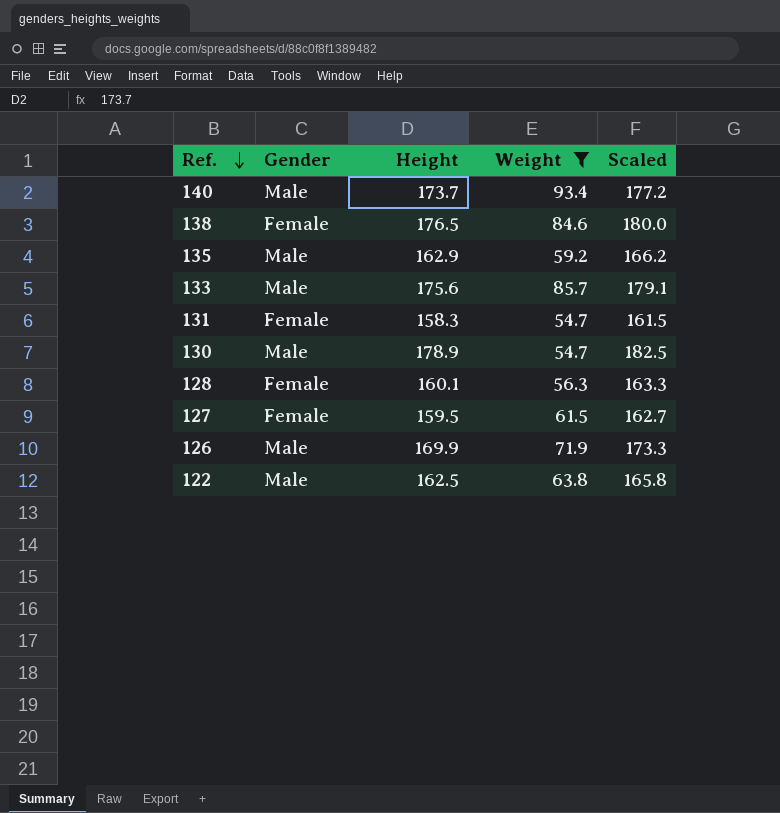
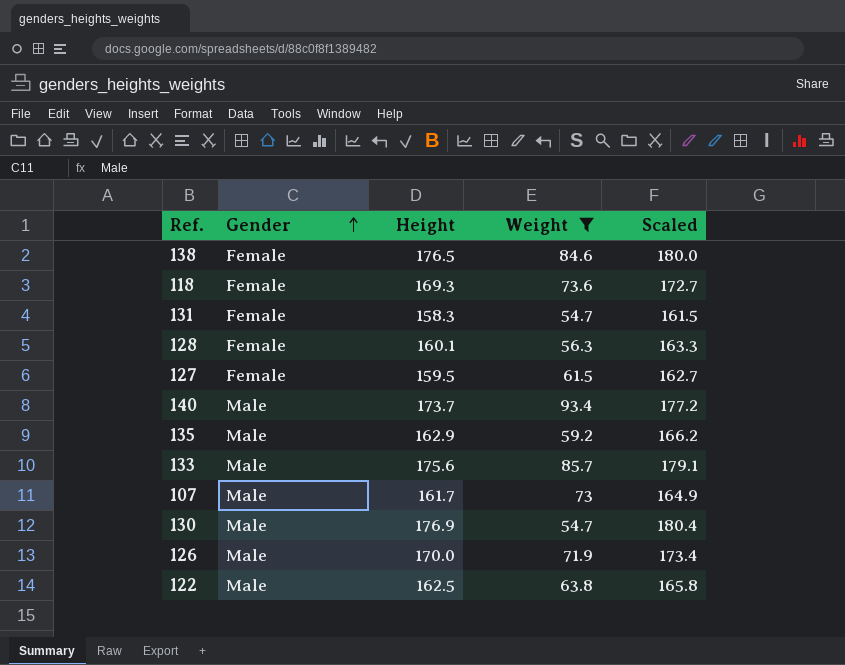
row order: Ref. descending -> Gender ascending
row 118: none -> Female | 169.3 | 73.6 | 172.7
row 107: none -> Male | 161.7 | 73 | 164.9
130 | Height: 178.9 -> 176.9
130 | Scaled: 182.5 -> 180.4
126 | Height: 169.9 -> 170.0
126 | Scaled: 173.3 -> 173.4

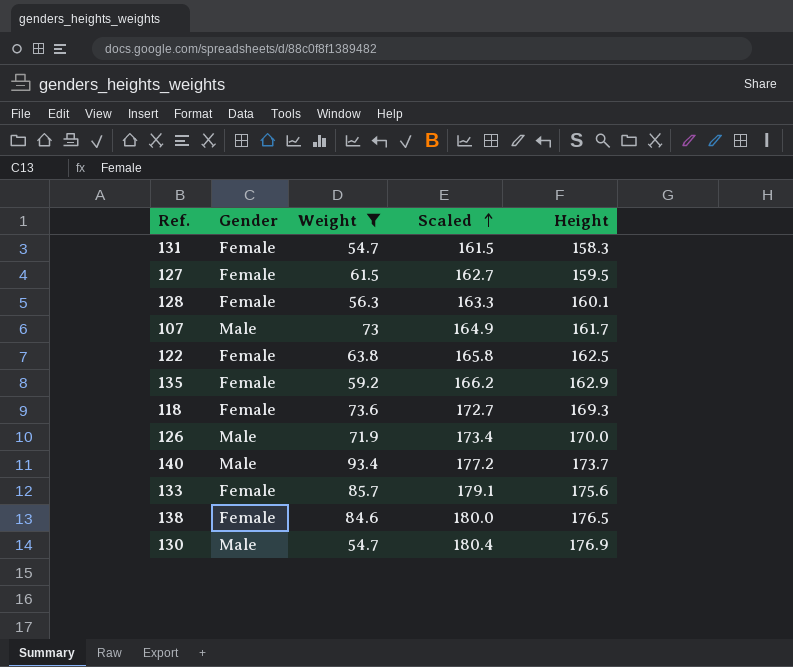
row order: Gender ascending -> Scaled ascending
column Height | position: 3 -> 5
122 | Gender: Male -> Female
135 | Gender: Male -> Female
133 | Gender: Male -> Female

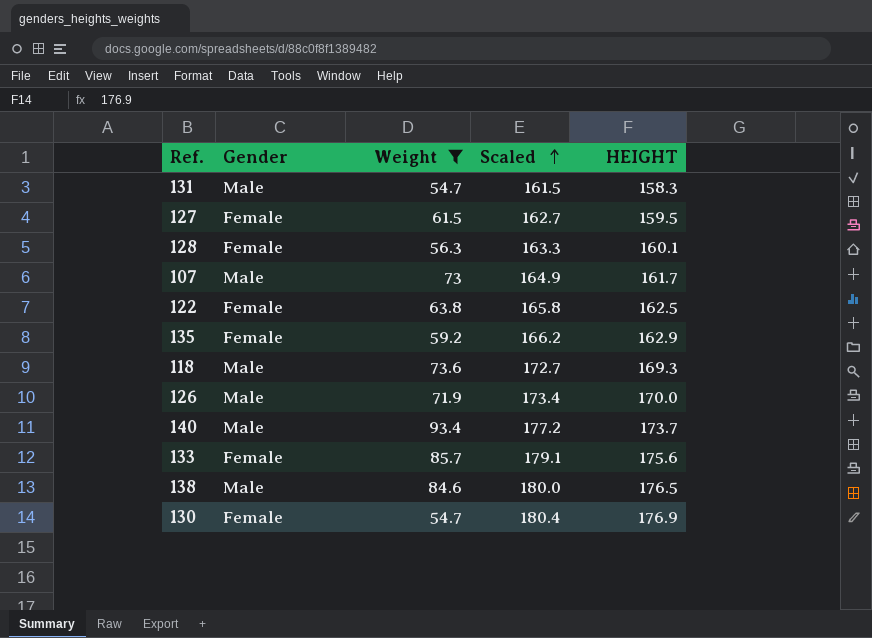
column name: Height -> HEIGHT
131 | Gender: Female -> Male
118 | Gender: Female -> Male
138 | Gender: Female -> Male
130 | Gender: Male -> Female

